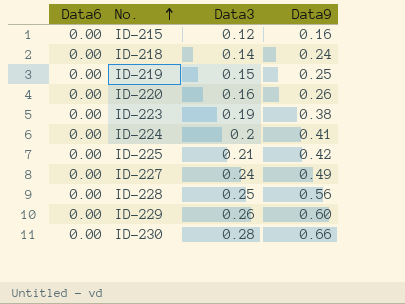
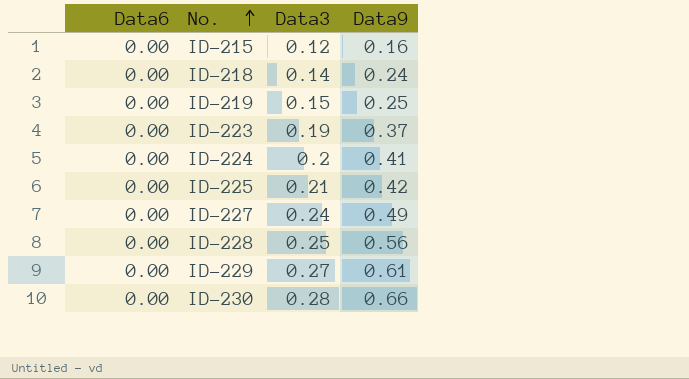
row ID-220: 0.00 | 0.16 | 0.26 -> none
ID-223 | Data9: 0.38 -> 0.37
ID-229 | Data3: 0.26 -> 0.27
ID-229 | Data9: 0.60 -> 0.61

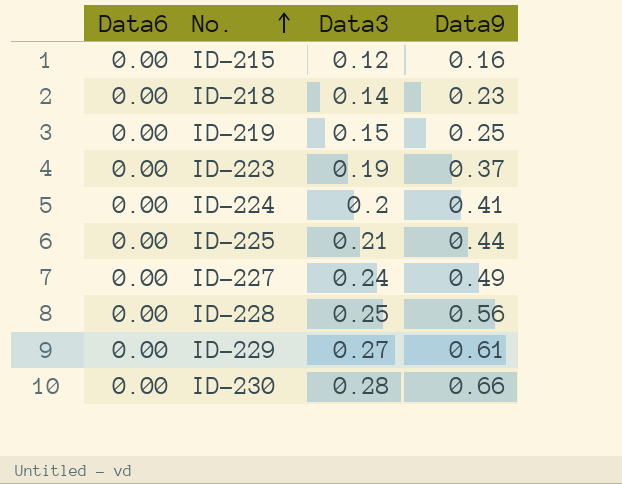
ID-218 | Data9: 0.24 -> 0.23
ID-225 | Data9: 0.42 -> 0.44

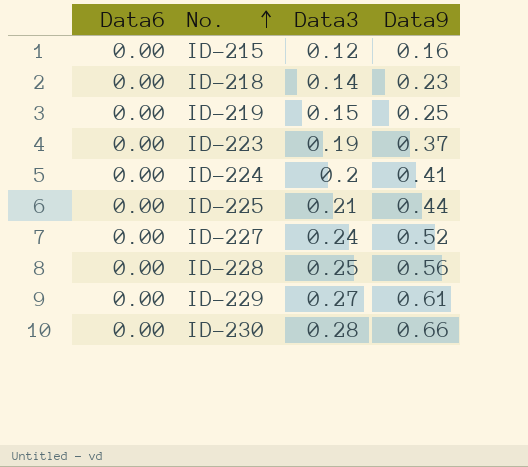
ID-227 | Data9: 0.49 -> 0.52

